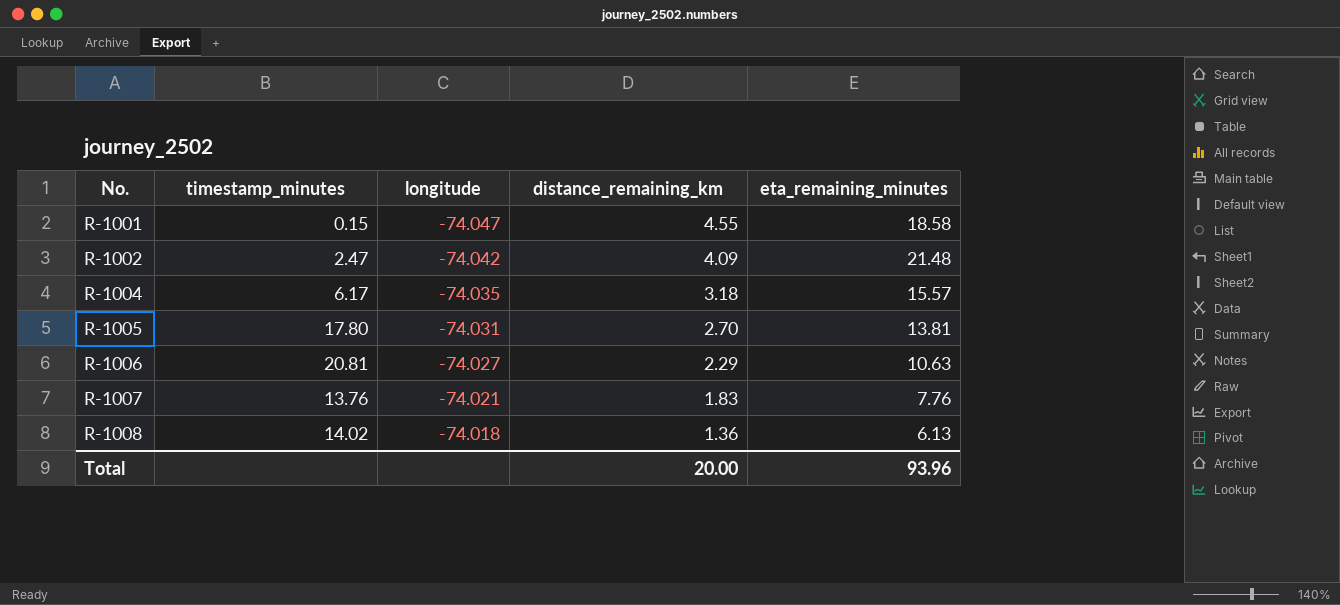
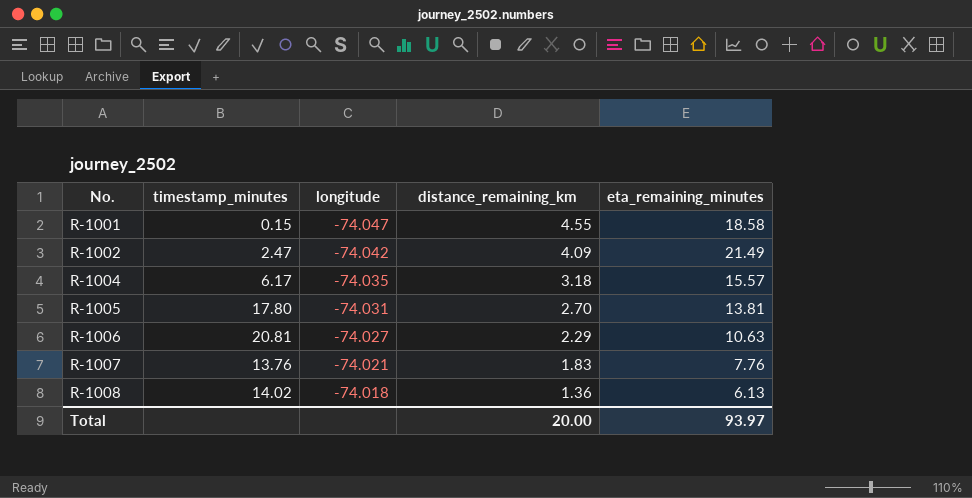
R-1002 | eta_remaining_minutes: 21.48 -> 21.49
Total | eta_remaining_minutes: 93.96 -> 93.97

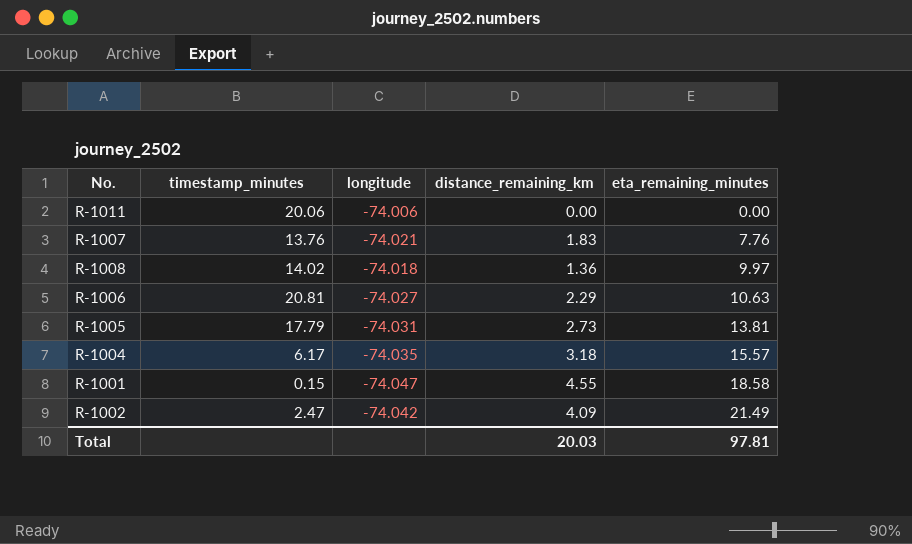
row order: No. ascending -> eta_remaining_minutes ascending
row R-1011: none -> 20.06 | -74.006 | 0.00 | 0.00
R-1008 | eta_remaining_minutes: 6.13 -> 9.97
R-1005 | timestamp_minutes: 17.80 -> 17.79
R-1005 | distance_remaining_km: 2.70 -> 2.73
Total | distance_remaining_km: 20.00 -> 20.03
Total | eta_remaining_minutes: 93.97 -> 97.81

